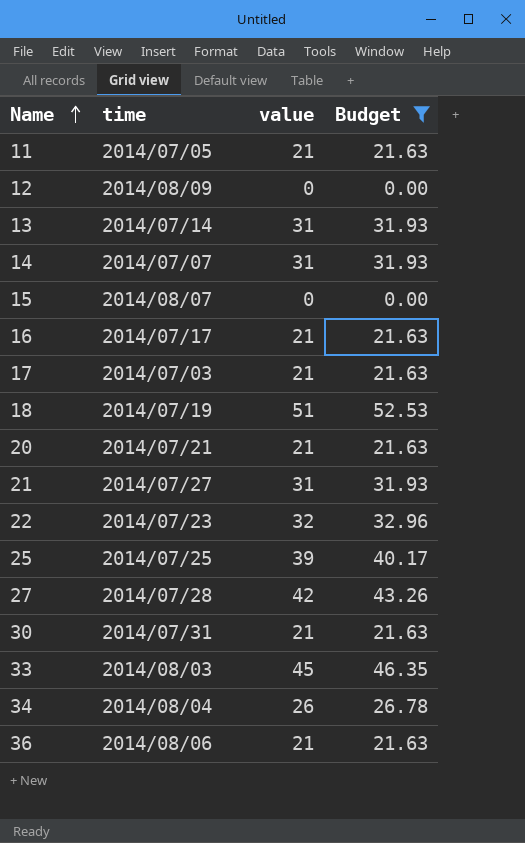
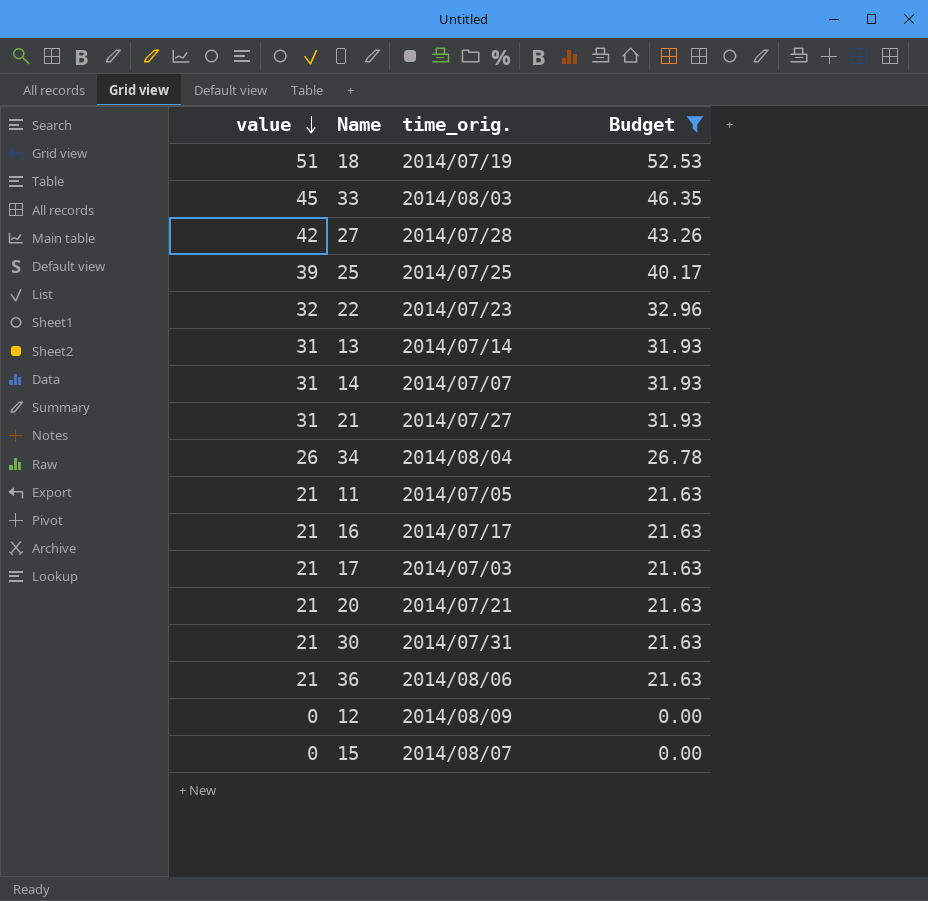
row order: Name ascending -> value descending
column value | position: 3 -> 1
column name: time -> time_orig.

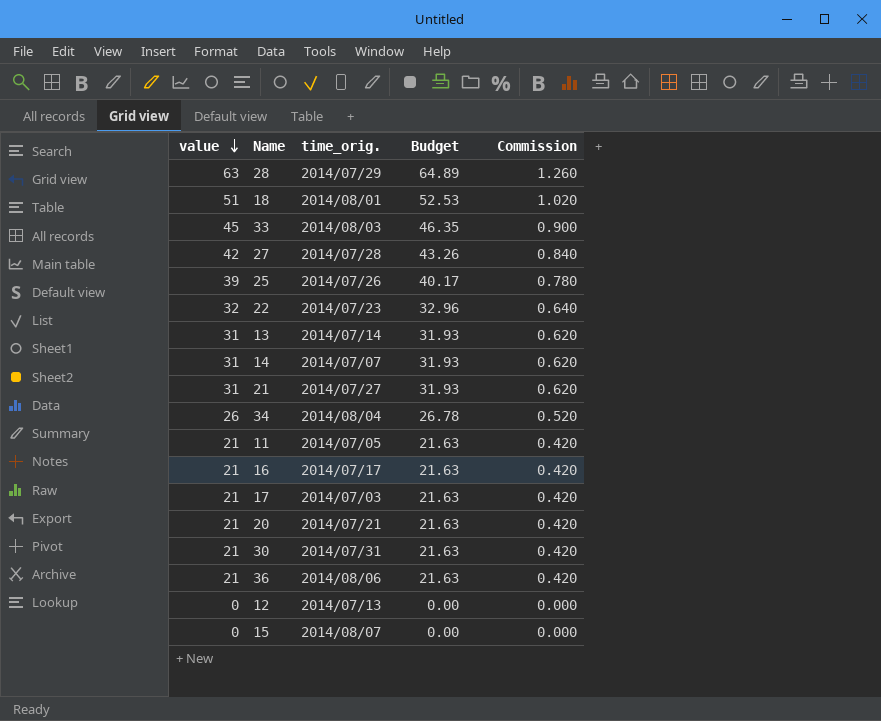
filter: Budget != 64.89 -> none
column Commission | formula: none -> [value] * 0.02
18 | time_orig.: 2014/07/19 -> 2014/08/01
25 | time_orig.: 2014/07/25 -> 2014/07/26
12 | time_orig.: 2014/08/09 -> 2014/07/13

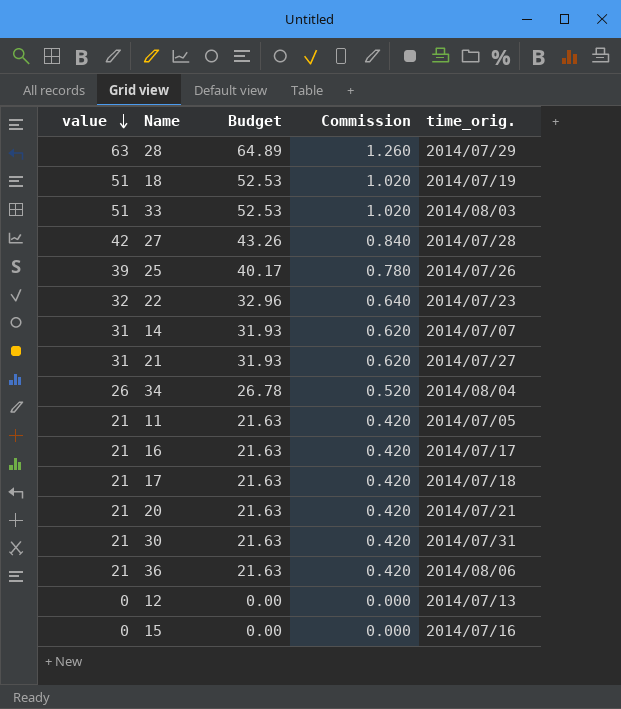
column time_orig. | position: 3 -> 5
row 13: 31 | 2014/07/14 | 31.93 | 0.620 -> none
18 | time_orig.: 2014/08/01 -> 2014/07/19
33 | value: 45 -> 51
33 | Budget: 46.35 -> 52.53
33 | Commission: 0.900 -> 1.020
17 | time_orig.: 2014/07/03 -> 2014/07/18
15 | time_orig.: 2014/08/07 -> 2014/07/16

